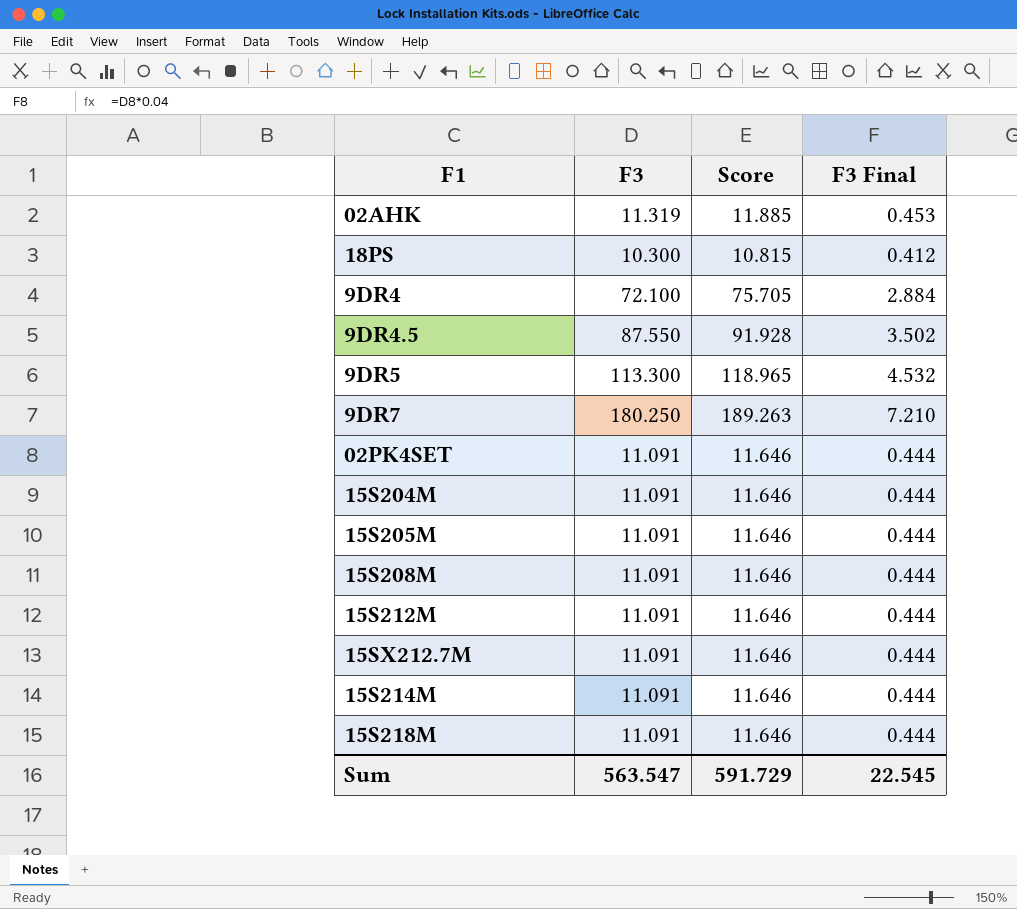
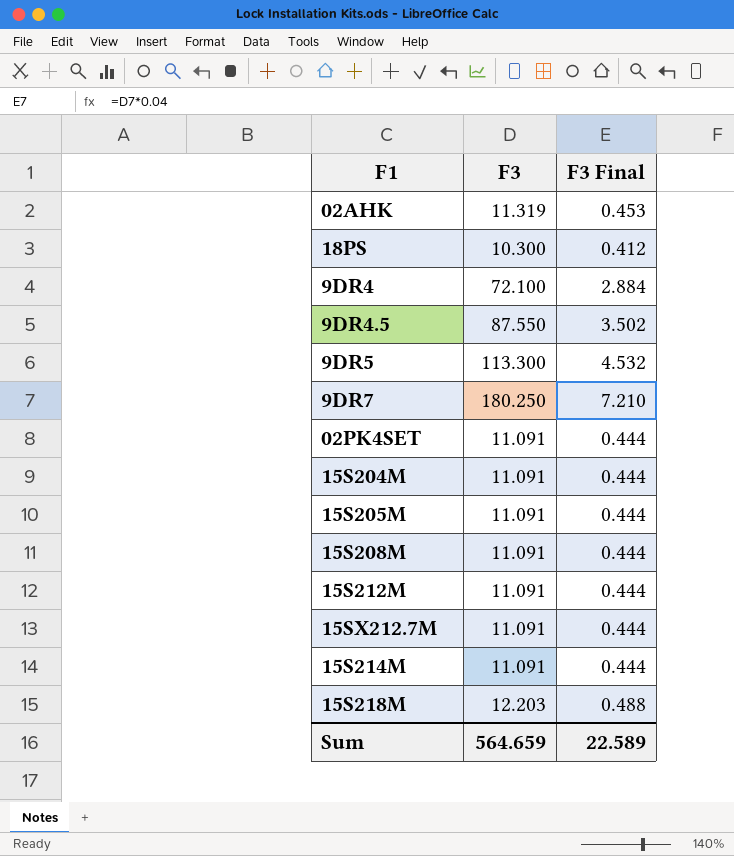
column Score | formula: [F3] * 1.05 -> none
15S218M | F3: 11.091 -> 12.203
15S218M | F3 Final: 0.444 -> 0.488
Sum | F3: 563.547 -> 564.659
Sum | F3 Final: 22.545 -> 22.589

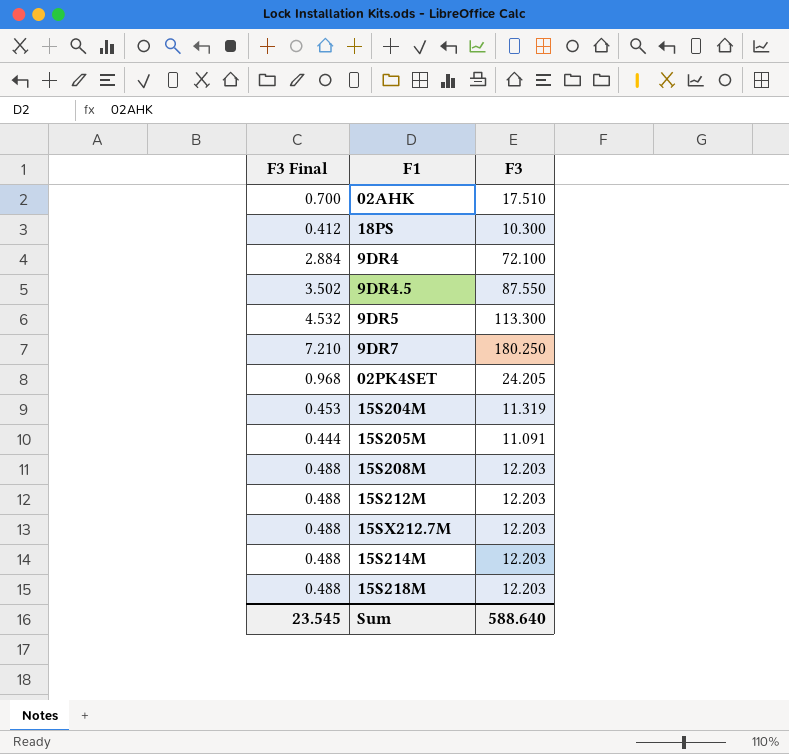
column F3 Final | position: 3 -> 1
02AHK | F3 Final: 0.453 -> 0.700
02AHK | F3: 11.319 -> 17.510
02PK4SET | F3 Final: 0.444 -> 0.968
02PK4SET | F3: 11.091 -> 24.205
15S204M | F3 Final: 0.444 -> 0.453
15S204M | F3: 11.091 -> 11.319
15S208M | F3 Final: 0.444 -> 0.488
15S208M | F3: 11.091 -> 12.203
15S212M | F3 Final: 0.444 -> 0.488
15S212M | F3: 11.091 -> 12.203
15SX212.7M | F3 Final: 0.444 -> 0.488
15SX212.7M | F3: 11.091 -> 12.203
15S214M | F3 Final: 0.444 -> 0.488
15S214M | F3: 11.091 -> 12.203
Sum | F3 Final: 22.589 -> 23.545
Sum | F3: 564.659 -> 588.640

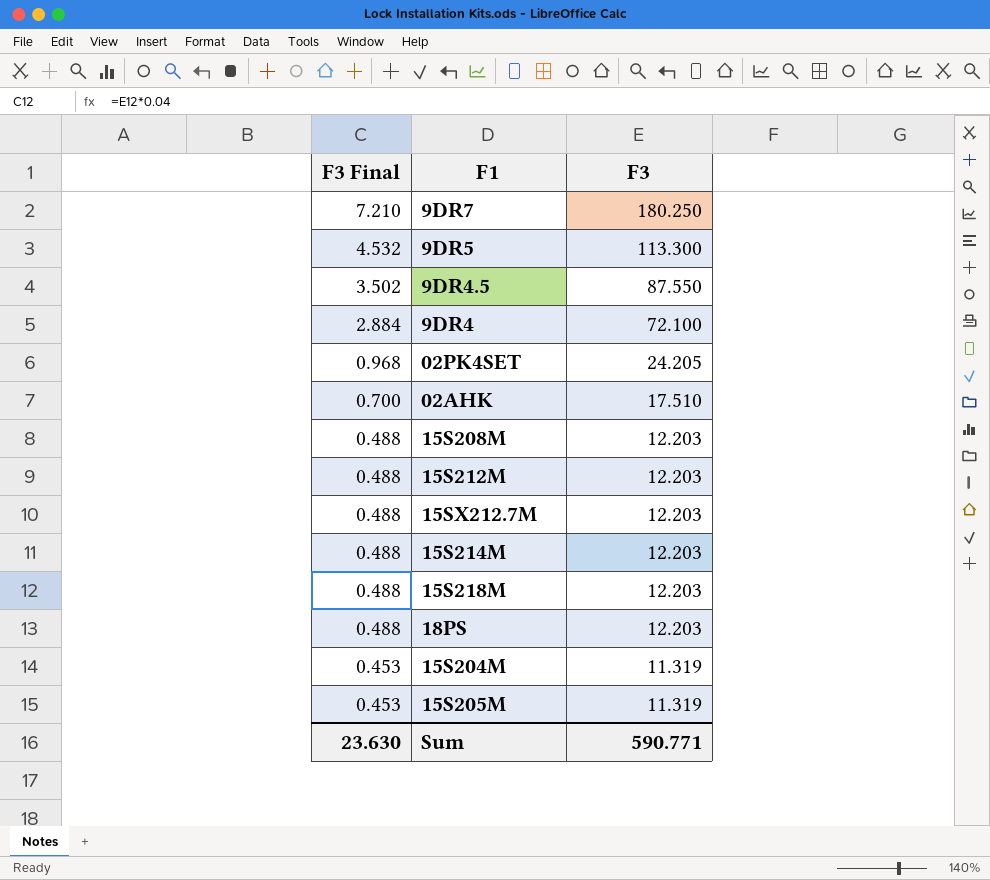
row order: none -> F3 Final descending
18PS | F3 Final: 0.412 -> 0.488
18PS | F3: 10.300 -> 12.203
15S205M | F3 Final: 0.444 -> 0.453
15S205M | F3: 11.091 -> 11.319
Sum | F3 Final: 23.545 -> 23.630
Sum | F3: 588.640 -> 590.771

